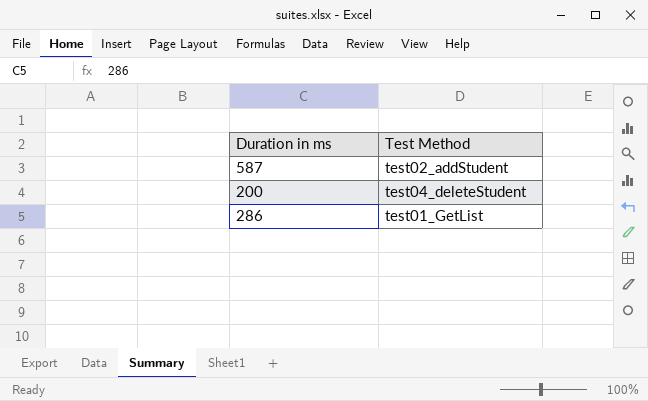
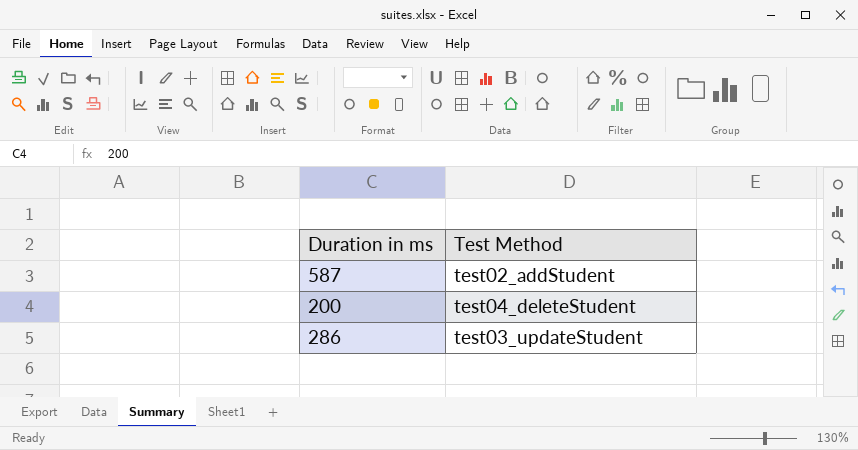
286 | Test Method: test01_GetList -> test03_updateStudent

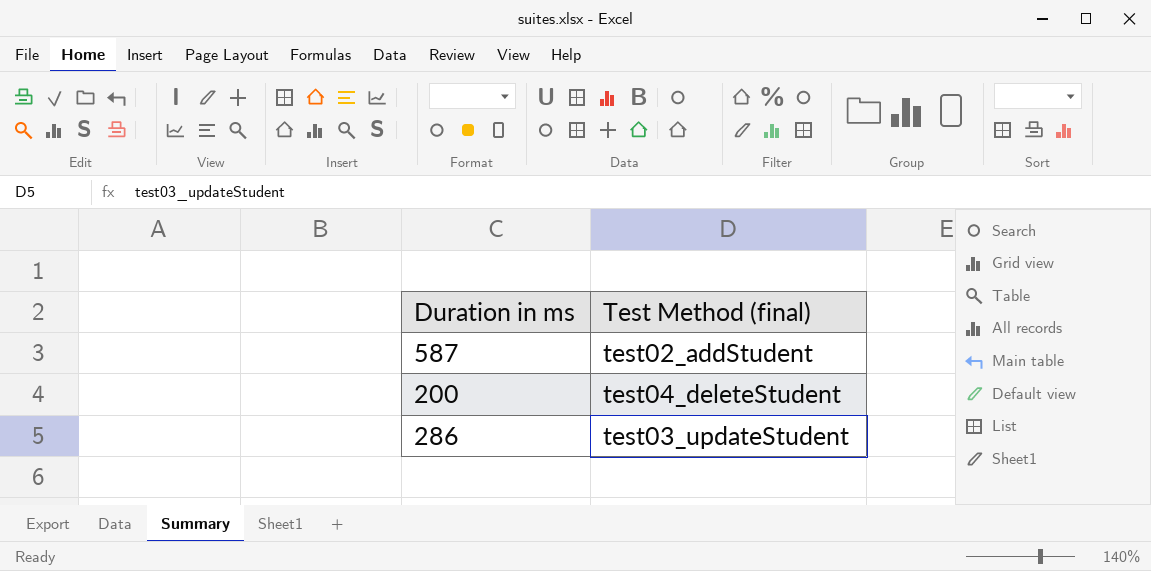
column name: Test Method -> Test Method (final)

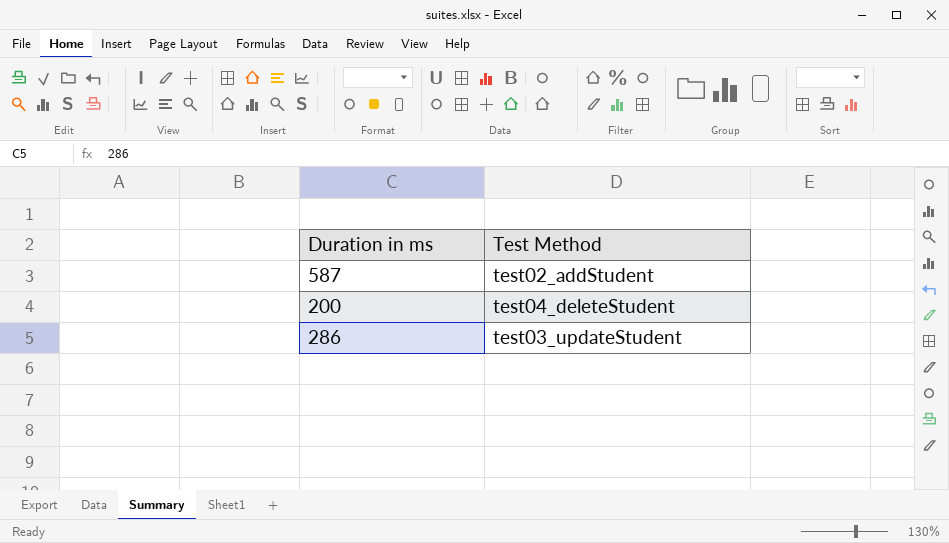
column name: Test Method (final) -> Test Method

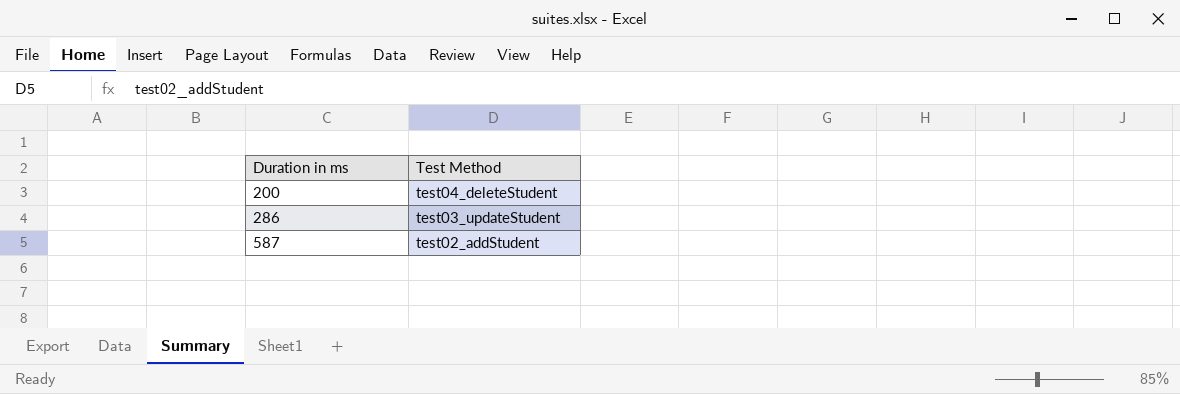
row order: none -> Duration in ms ascending

